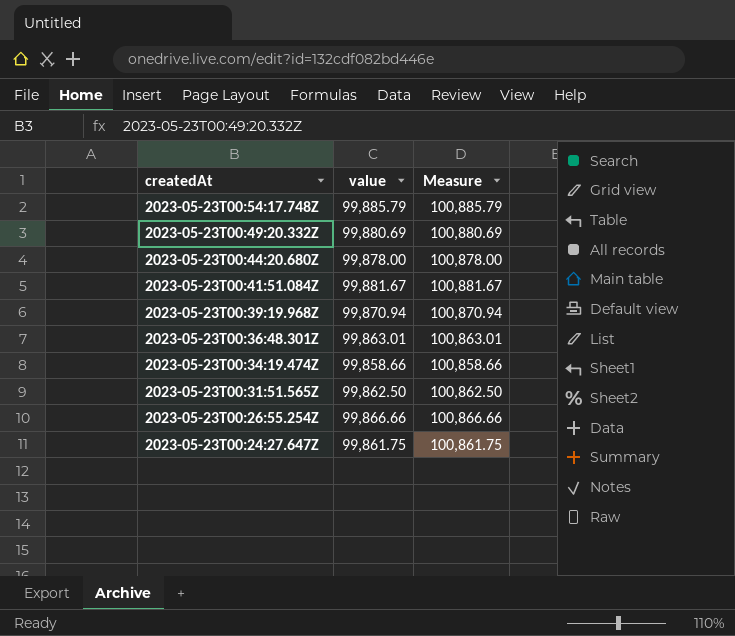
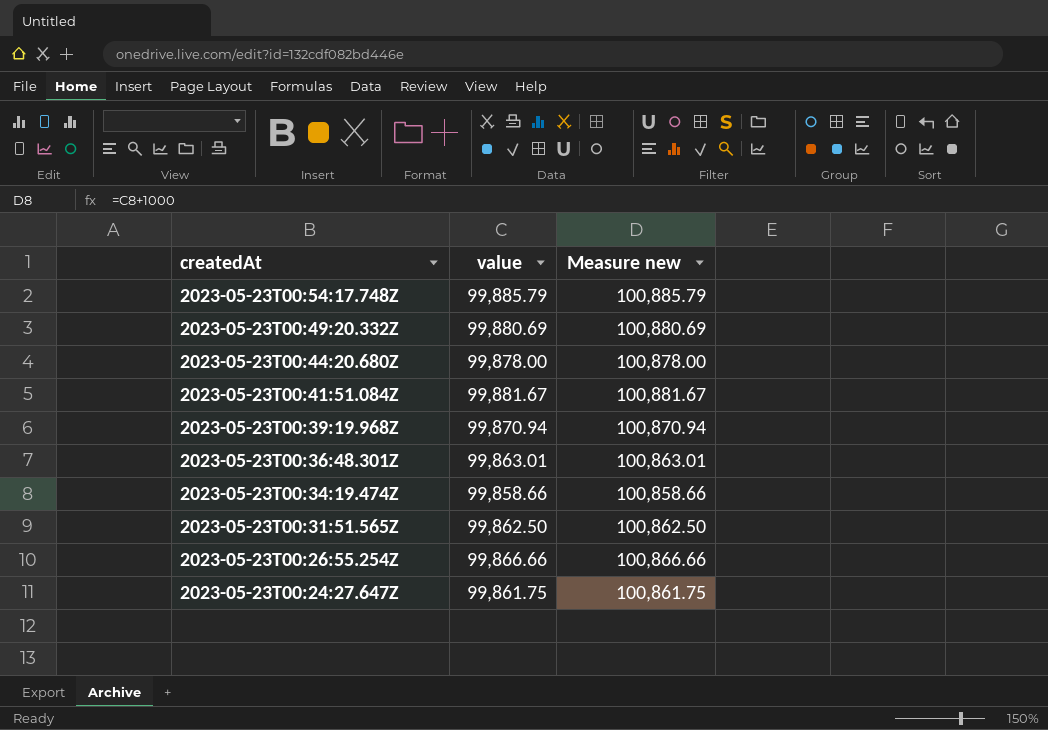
column name: Measure -> Measure new

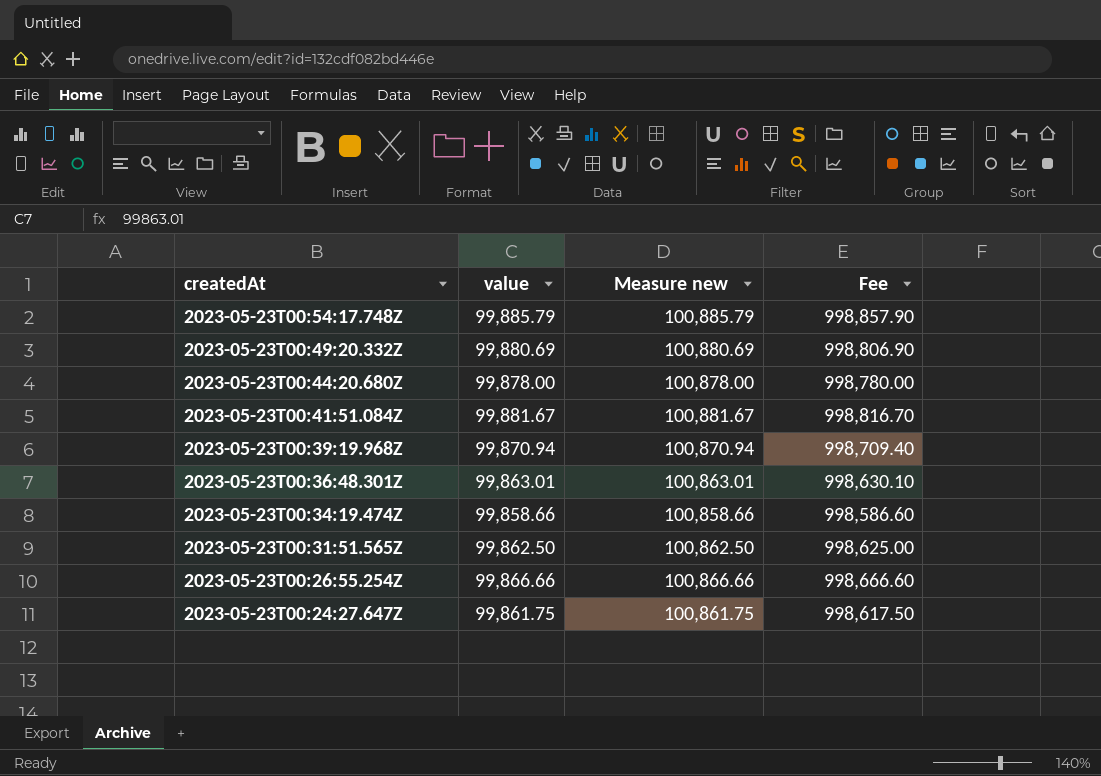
column Fee | formula: none -> [value] * 10

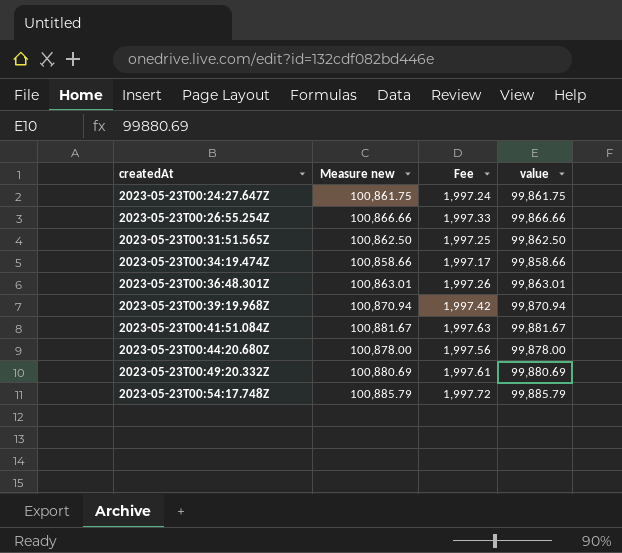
row order: createdAt descending -> createdAt ascending
column Fee | formula: [value] * 10 -> [value] * 0.02
column value | position: 2 -> 4

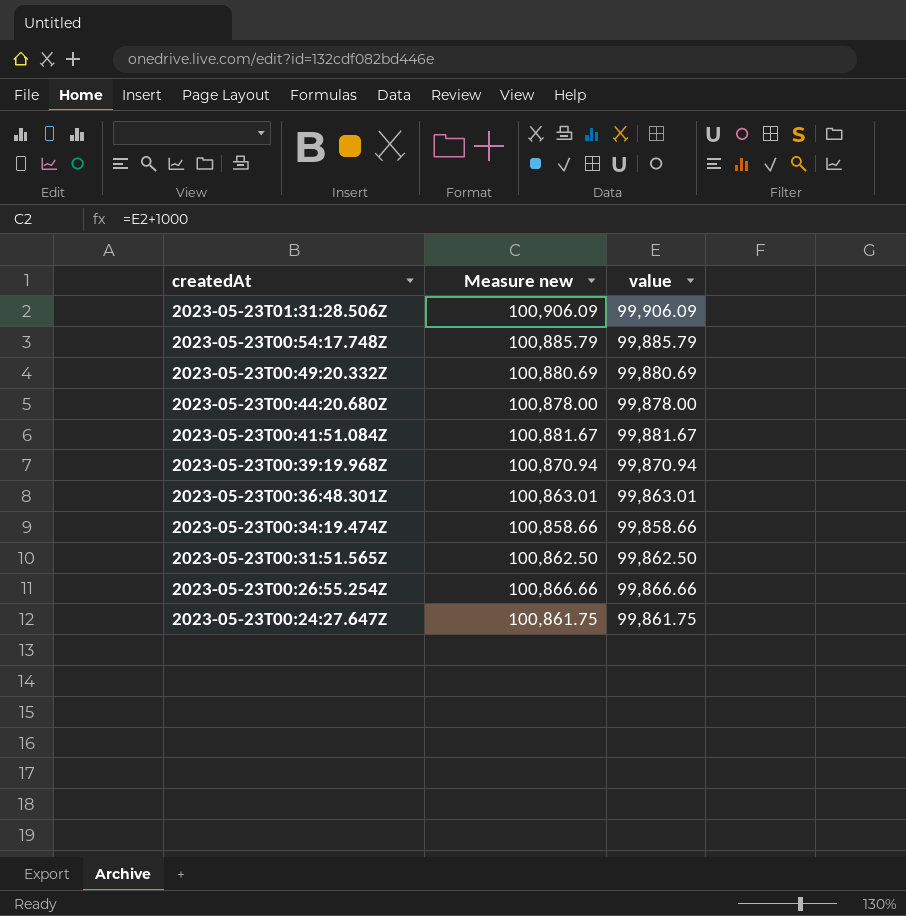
row order: createdAt ascending -> createdAt descending
column Fee | formula: [value] * 0.02 -> none
row 2023-05-23T01:31:28.506Z: none -> 100,906.09 | 99,906.09

